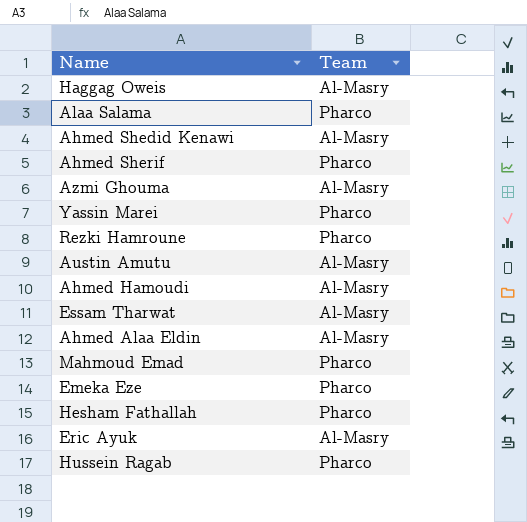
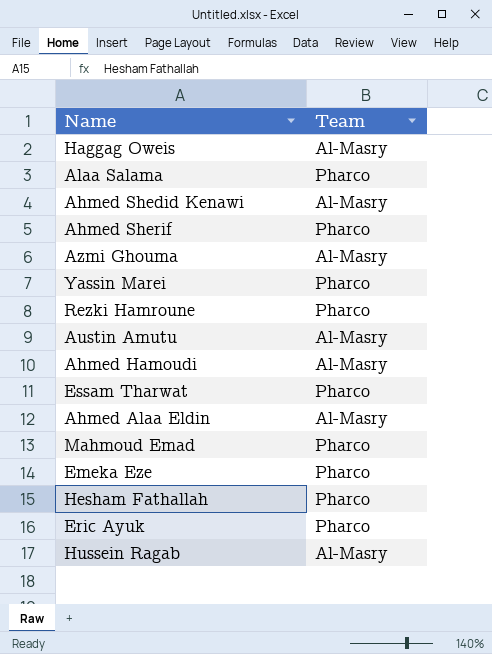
Essam Tharwat | Team: Al-Masry -> Pharco
Eric Ayuk | Team: Al-Masry -> Pharco
Hussein Ragab | Team: Pharco -> Al-Masry

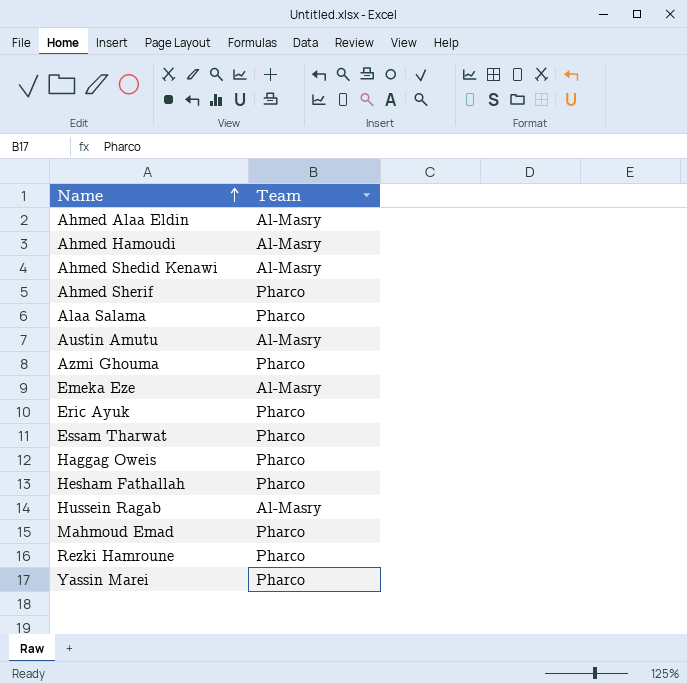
row order: none -> Name ascending
Azmi Ghouma | Team: Al-Masry -> Pharco
Emeka Eze | Team: Pharco -> Al-Masry
Haggag Oweis | Team: Al-Masry -> Pharco

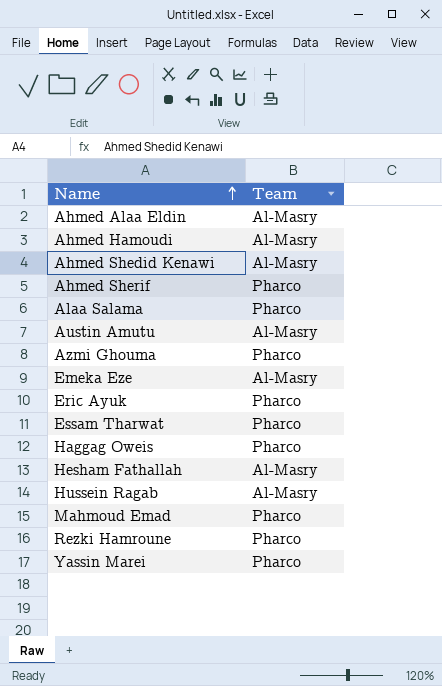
Hesham Fathallah | Team: Pharco -> Al-Masry

